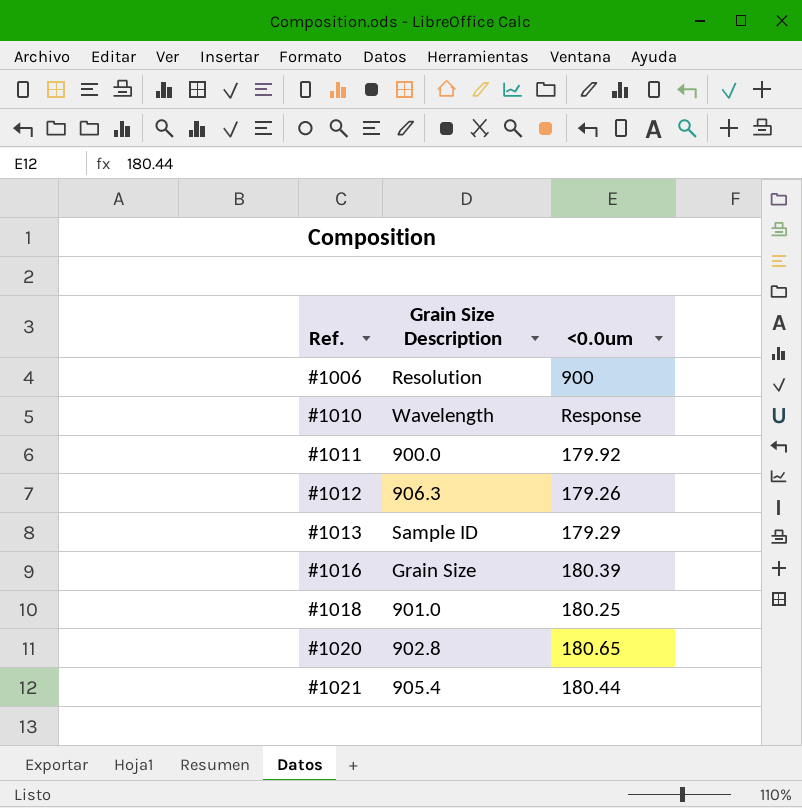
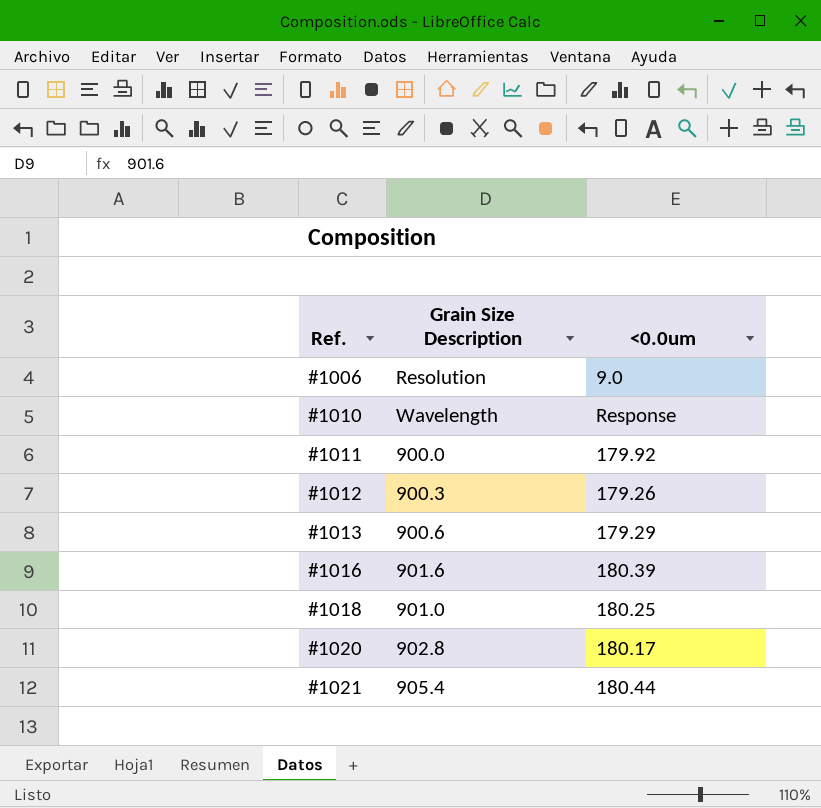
#1006 | <0.0um: 900 -> 9.0
#1012 | Grain Size Description: 906.3 -> 900.3
#1013 | Grain Size Description: Sample ID -> 900.6
#1016 | Grain Size Description: Grain Size -> 901.6
#1020 | <0.0um: 180.65 -> 180.17

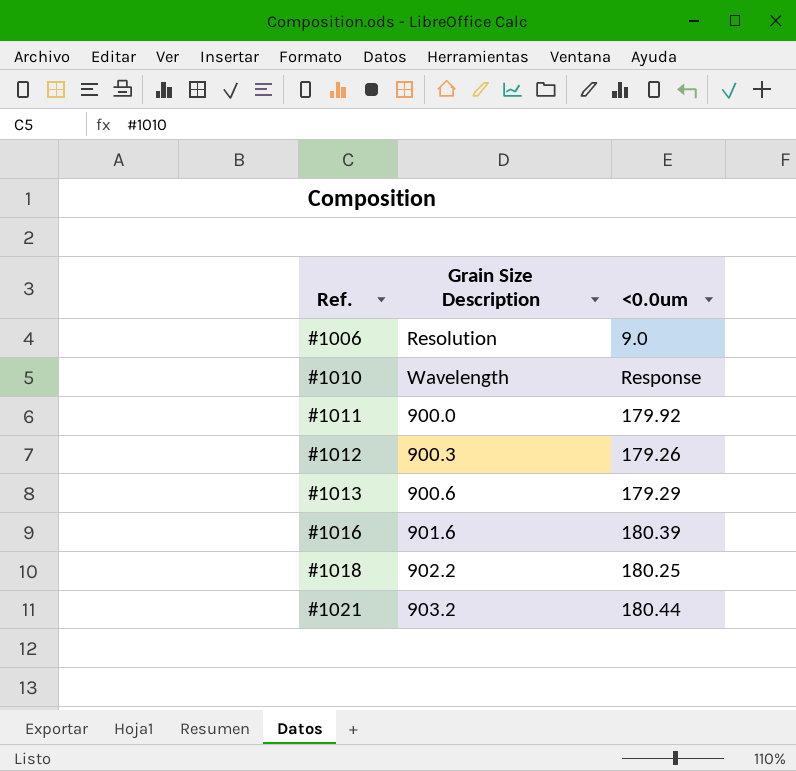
row #1020: 902.8 | 180.17 -> none
#1018 | Grain Size Description: 901.0 -> 902.2
#1021 | Grain Size Description: 905.4 -> 903.2

